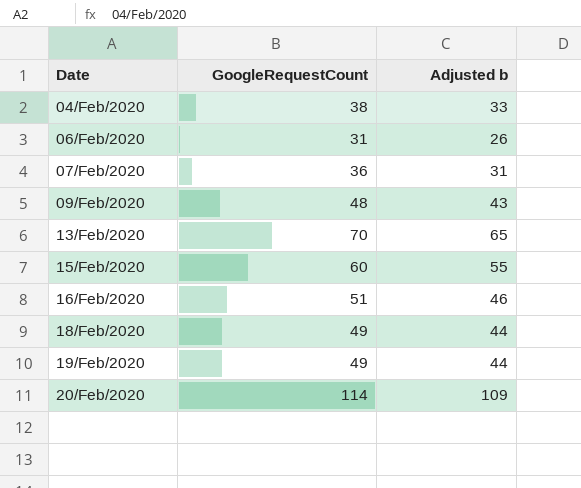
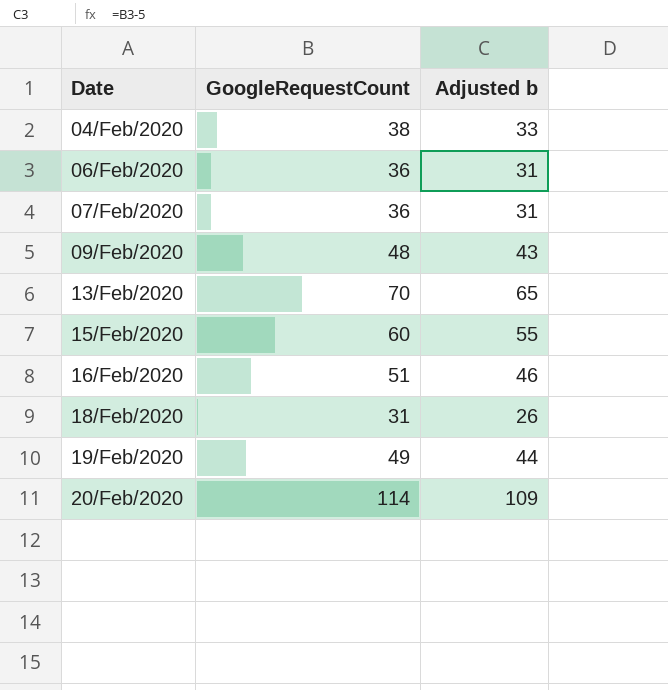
06/Feb/2020 | GoogleRequestCount: 31 -> 36
06/Feb/2020 | Adjusted b: 26 -> 31
18/Feb/2020 | GoogleRequestCount: 49 -> 31
18/Feb/2020 | Adjusted b: 44 -> 26

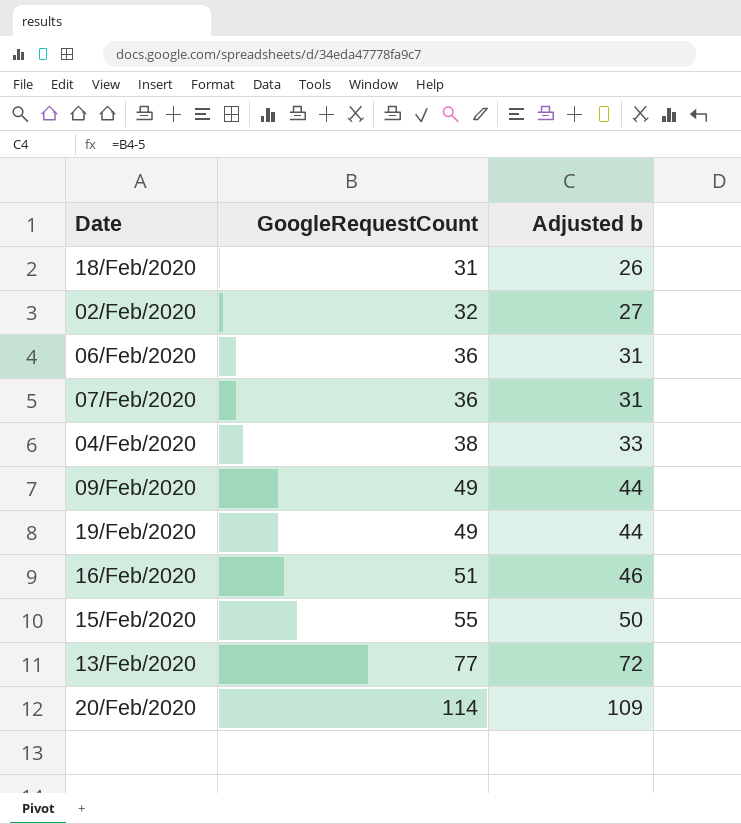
row order: Date ascending -> GoogleRequestCount ascending
row 02/Feb/2020: none -> 32 | 27
09/Feb/2020 | GoogleRequestCount: 48 -> 49
09/Feb/2020 | Adjusted b: 43 -> 44
15/Feb/2020 | GoogleRequestCount: 60 -> 55
15/Feb/2020 | Adjusted b: 55 -> 50
13/Feb/2020 | GoogleRequestCount: 70 -> 77
13/Feb/2020 | Adjusted b: 65 -> 72

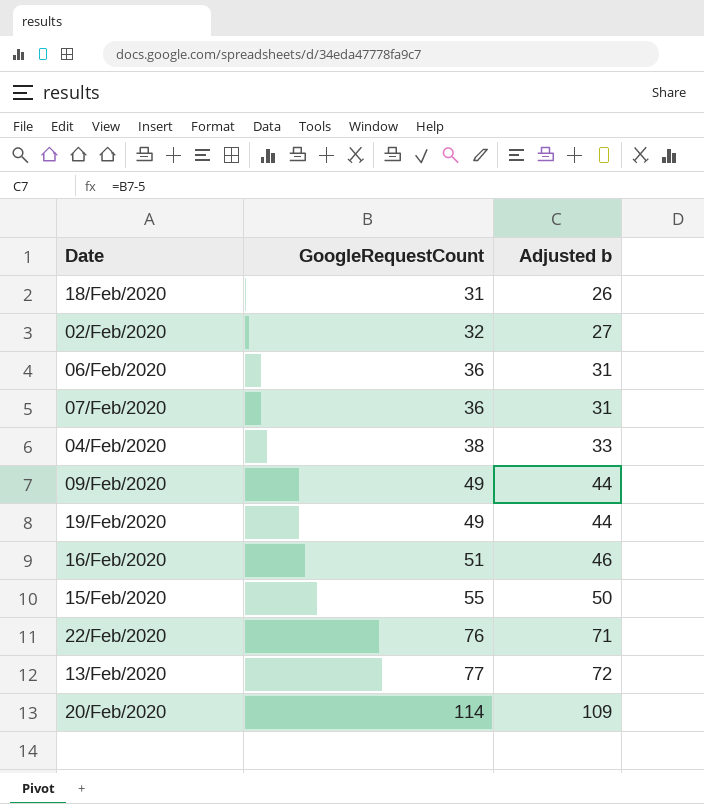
row 22/Feb/2020: none -> 76 | 71

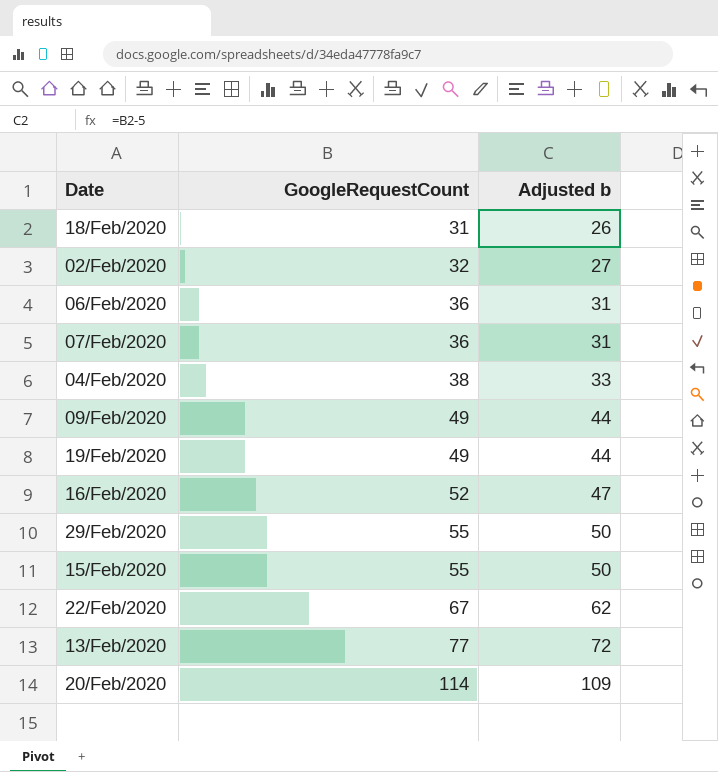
16/Feb/2020 | GoogleRequestCount: 51 -> 52
16/Feb/2020 | Adjusted b: 46 -> 47
row 29/Feb/2020: none -> 55 | 50
22/Feb/2020 | GoogleRequestCount: 76 -> 67
22/Feb/2020 | Adjusted b: 71 -> 62

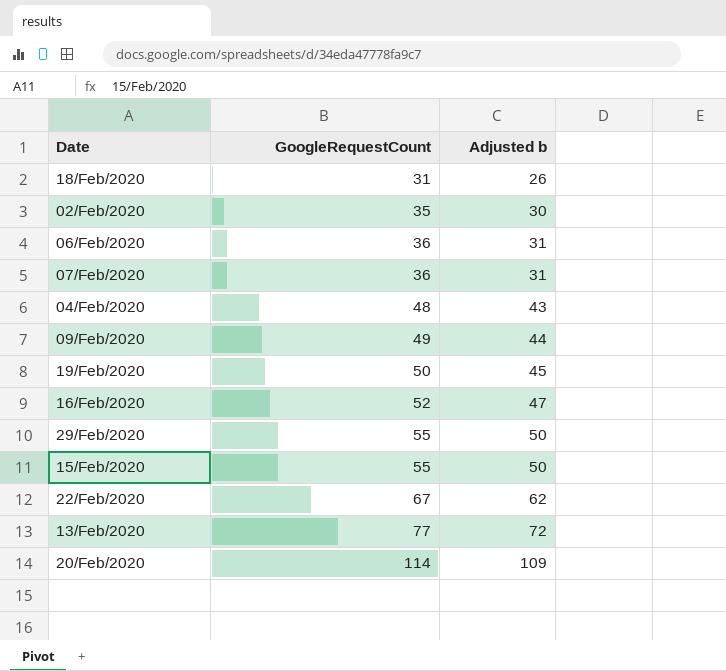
02/Feb/2020 | GoogleRequestCount: 32 -> 35
02/Feb/2020 | Adjusted b: 27 -> 30
04/Feb/2020 | GoogleRequestCount: 38 -> 48
04/Feb/2020 | Adjusted b: 33 -> 43
19/Feb/2020 | GoogleRequestCount: 49 -> 50
19/Feb/2020 | Adjusted b: 44 -> 45

